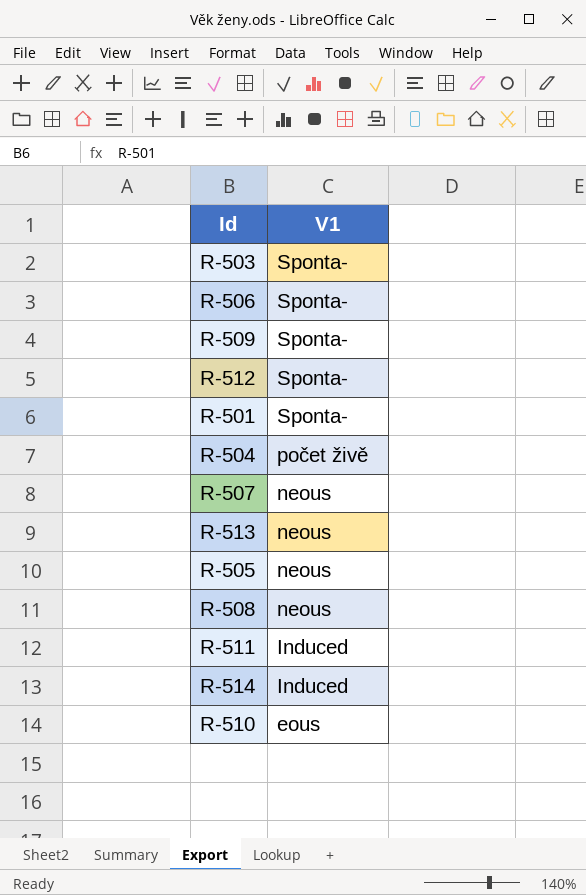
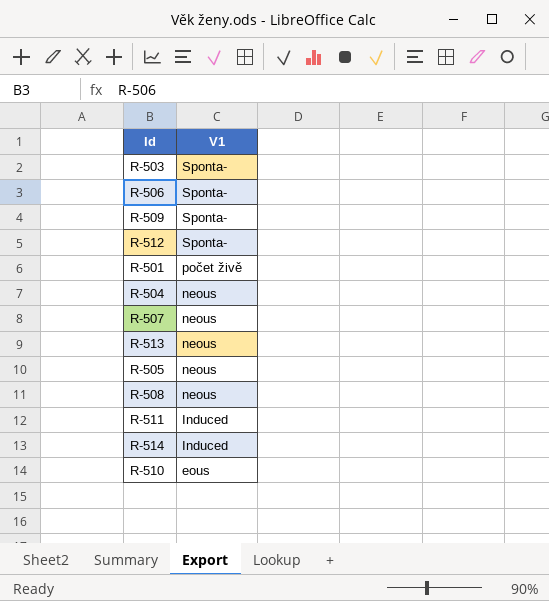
R-501 | V1: Sponta- -> počet živě
R-504 | V1: počet živě -> neous

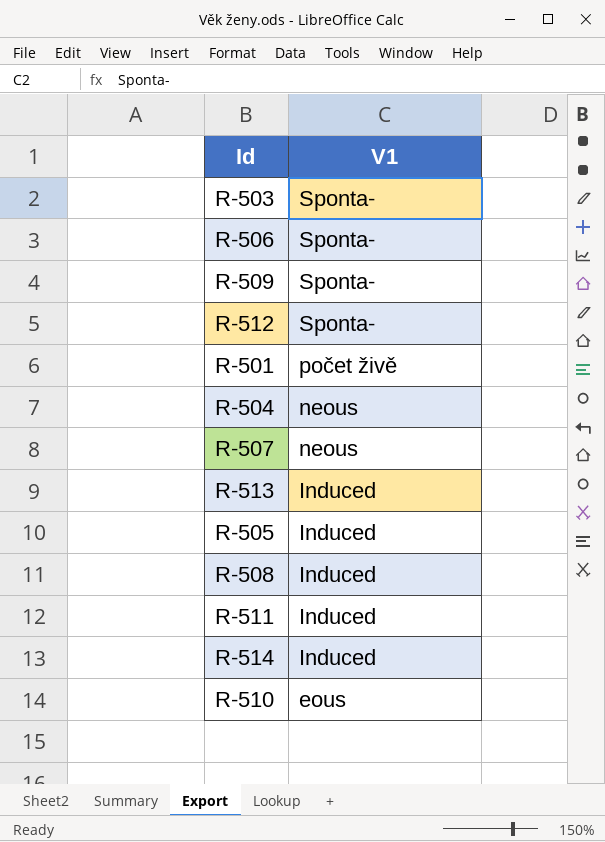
R-513 | V1: neous -> Induced
R-505 | V1: neous -> Induced
R-508 | V1: neous -> Induced

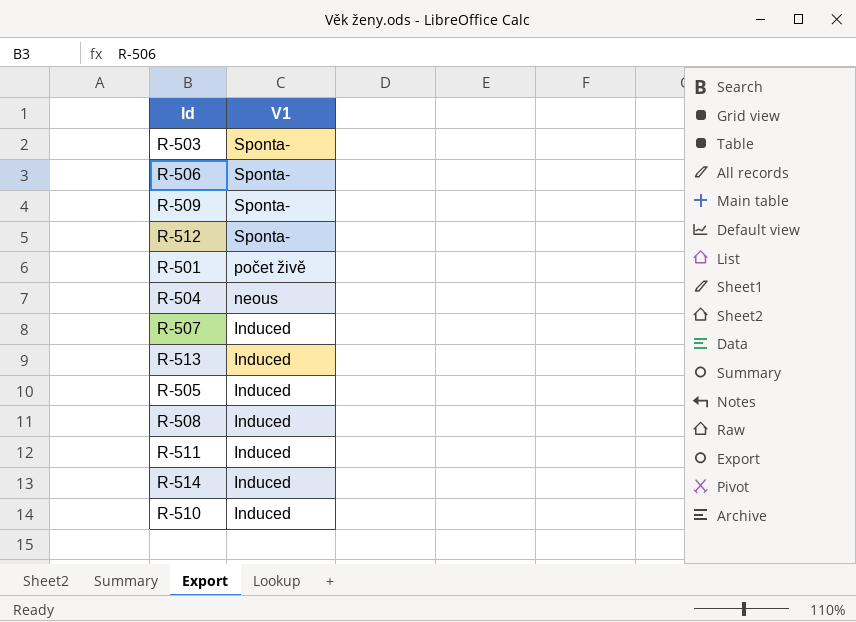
R-507 | V1: neous -> Induced
R-510 | V1: eous -> Induced

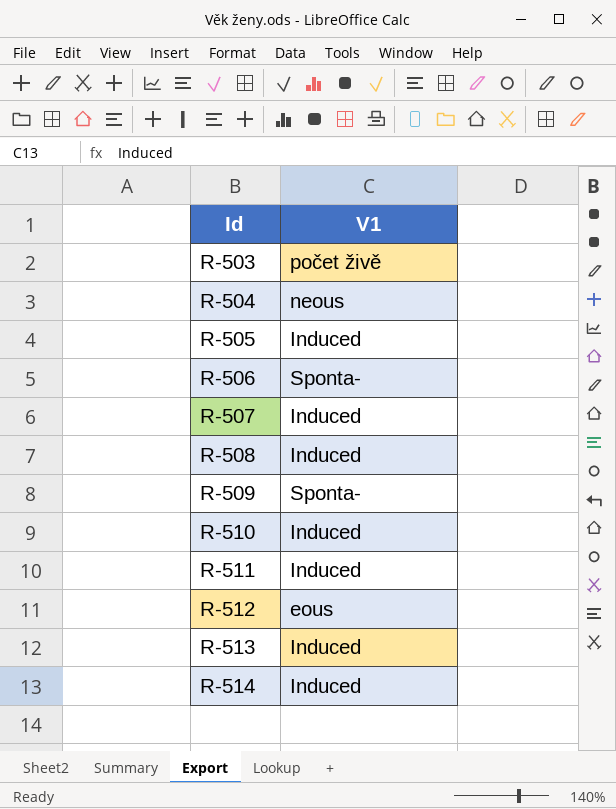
row order: V1 descending -> Id ascending
row R-501: počet živě -> none
R-503 | V1: Sponta- -> počet živě
R-512 | V1: Sponta- -> eous

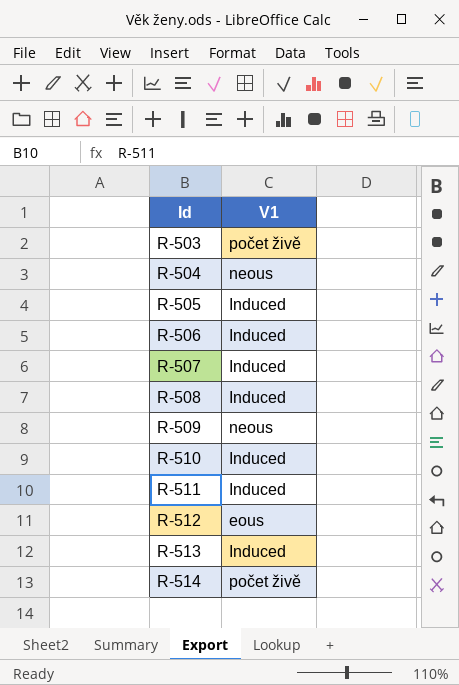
R-506 | V1: Sponta- -> Induced
R-509 | V1: Sponta- -> neous
R-514 | V1: Induced -> počet živě

